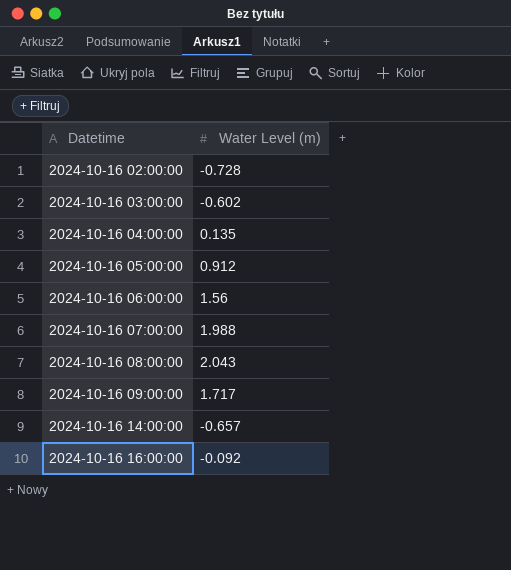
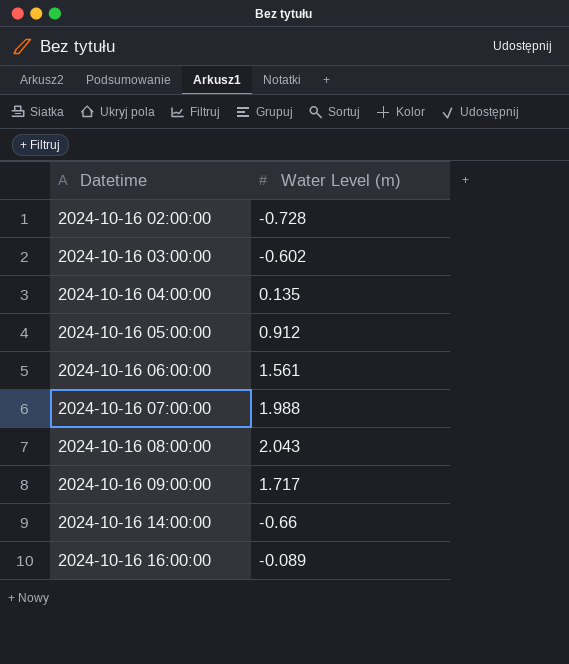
2024-10-16 06:00:00 | Water Level (m): 1.56 -> 1.561
2024-10-16 14:00:00 | Water Level (m): -0.657 -> -0.66
2024-10-16 16:00:00 | Water Level (m): -0.092 -> -0.089

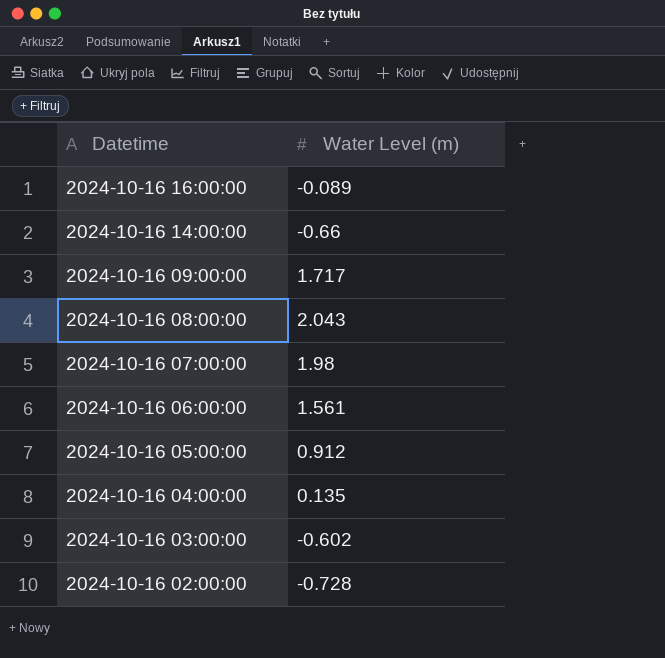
row order: Datetime ascending -> Datetime descending
2024-10-16 07:00:00 | Water Level (m): 1.988 -> 1.98

